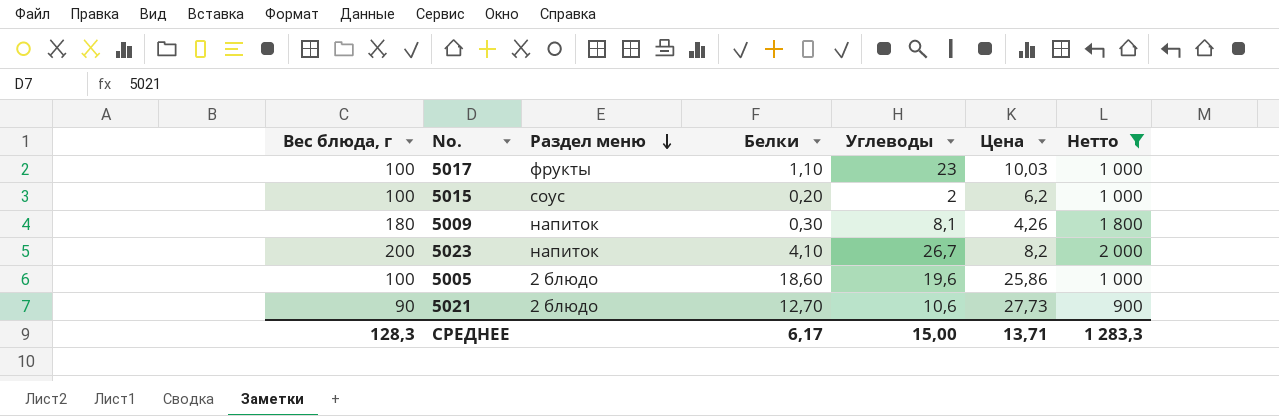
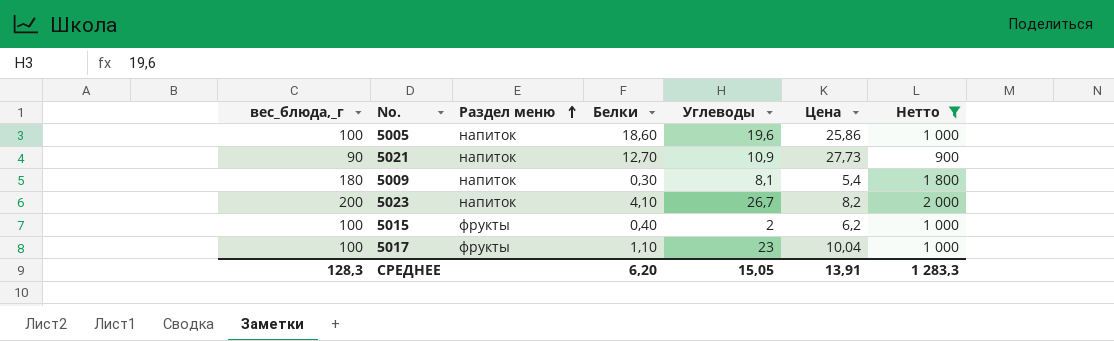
row order: Раздел меню descending -> Раздел меню ascending
column name: Вес блюда, г -> вес_блюда,_г
5005 | Раздел меню: 2 блюдо -> напиток
5021 | Раздел меню: 2 блюдо -> напиток
5021 | Углеводы: 10,6 -> 10,9
5009 | Цена: 4,26 -> 5,4
5015 | Раздел меню: соус -> фрукты
5015 | Белки: 0,20 -> 0,40
5017 | Цена: 10,03 -> 10,04
СРЕДНЕЕ | Белки: 6,17 -> 6,20
СРЕДНЕЕ | Углеводы: 15,00 -> 15,05
СРЕДНЕЕ | Цена: 13,71 -> 13,91

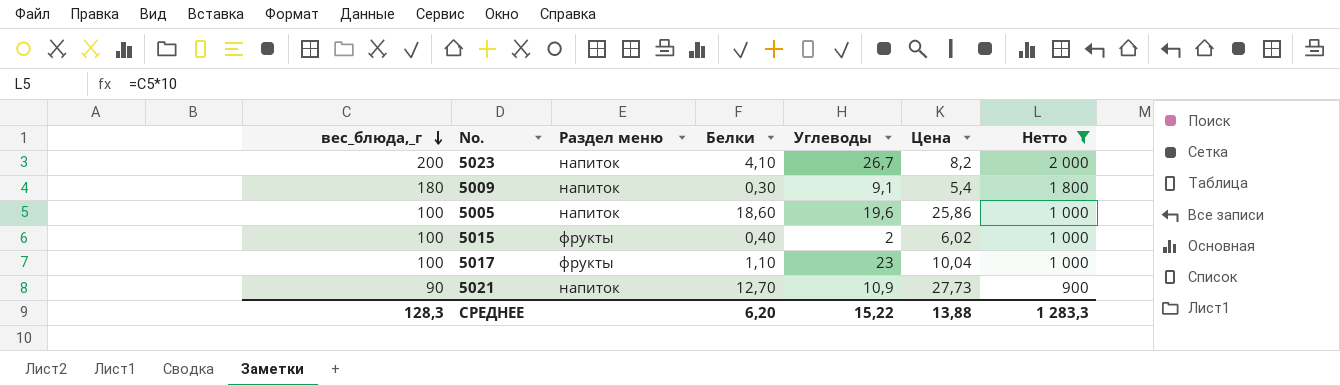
row order: Раздел меню ascending -> вес_блюда,_г descending
5009 | Углеводы: 8,1 -> 9,1
5015 | Цена: 6,2 -> 6,02
СРЕДНЕЕ | Углеводы: 15,05 -> 15,22
СРЕДНЕЕ | Цена: 13,91 -> 13,88

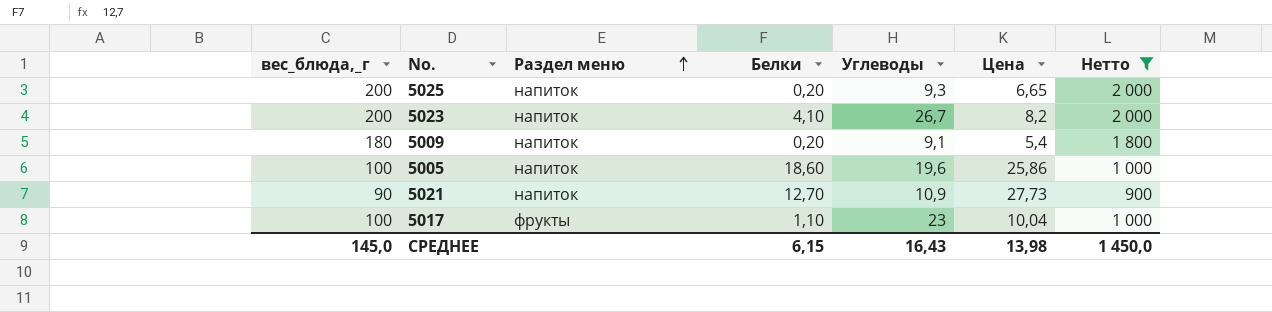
row order: вес_блюда,_г descending -> Раздел меню ascending
row 5015: 100 | фрукты | 0,40 | 2 | 6,02 | 1 000 -> none
row 5025: none -> 200 | напиток | 0,20 | 9,3 | 6,65 | 2 000
5009 | Белки: 0,30 -> 0,20
СРЕДНЕЕ | вес_блюда,_г: 128,3 -> 145,0
СРЕДНЕЕ | Белки: 6,20 -> 6,15
СРЕДНЕЕ | Углеводы: 15,22 -> 16,43
СРЕДНЕЕ | Цена: 13,88 -> 13,98
СРЕДНЕЕ | Нетто: 1 283,3 -> 1 450,0

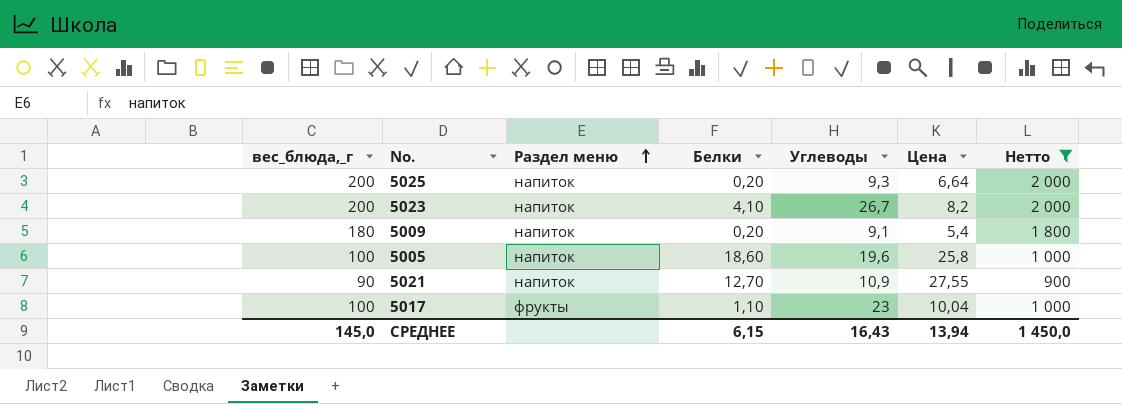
5025 | Цена: 6,65 -> 6,64
5005 | Цена: 25,86 -> 25,8
5021 | Цена: 27,73 -> 27,55
СРЕДНЕЕ | Цена: 13,98 -> 13,94

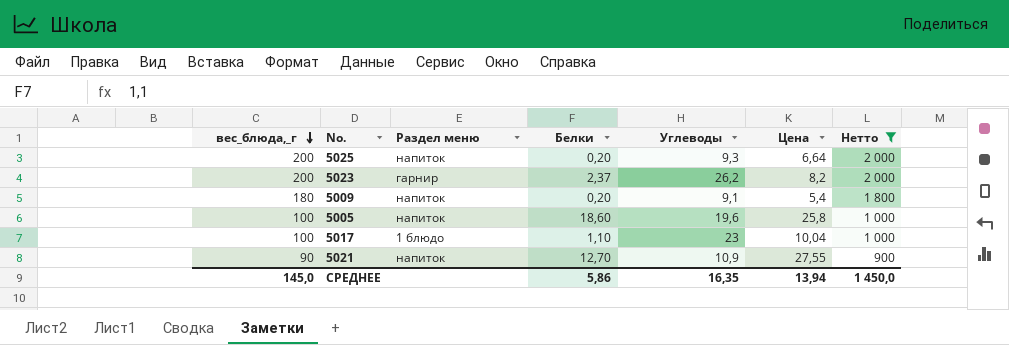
row order: Раздел меню ascending -> вес_блюда,_г descending
5023 | Раздел меню: напиток -> гарнир
5023 | Белки: 4,10 -> 2,37
5023 | Углеводы: 26,7 -> 26,2
5017 | Раздел меню: фрукты -> 1 блюдо
СРЕДНЕЕ | Белки: 6,15 -> 5,86
СРЕДНЕЕ | Углеводы: 16,43 -> 16,35

